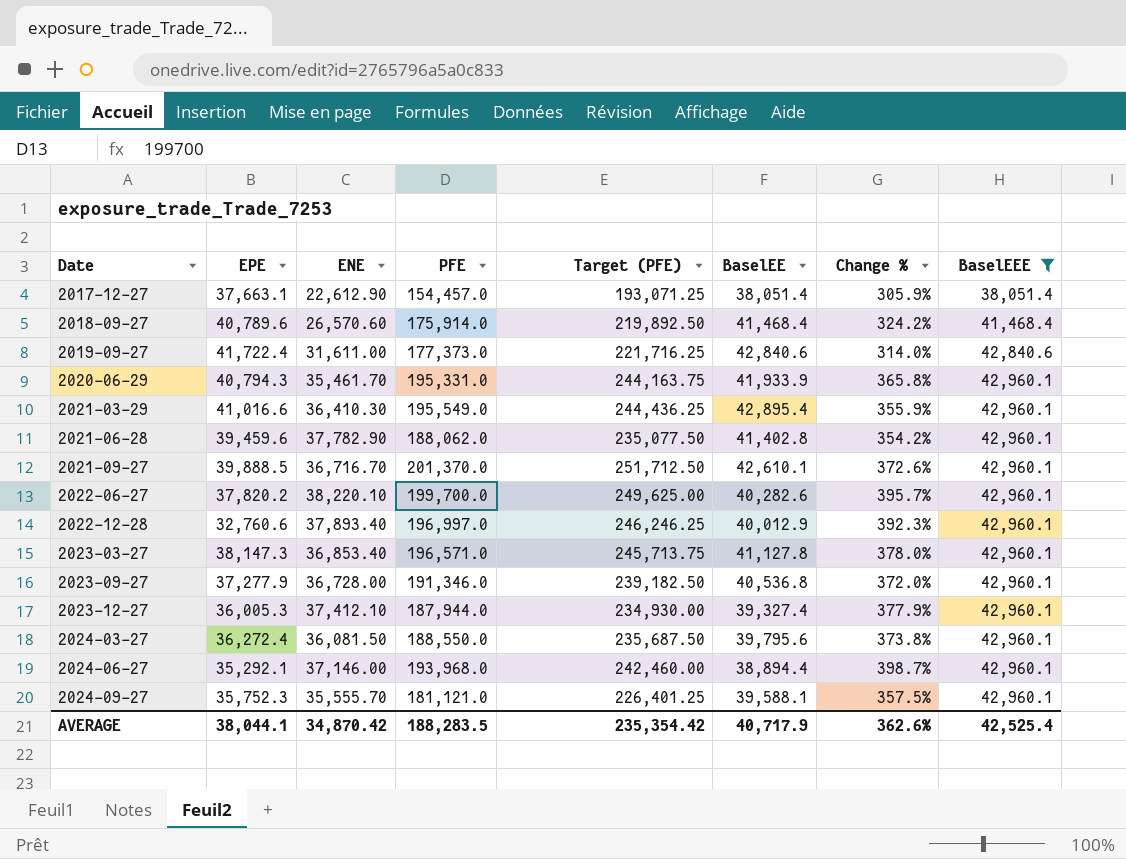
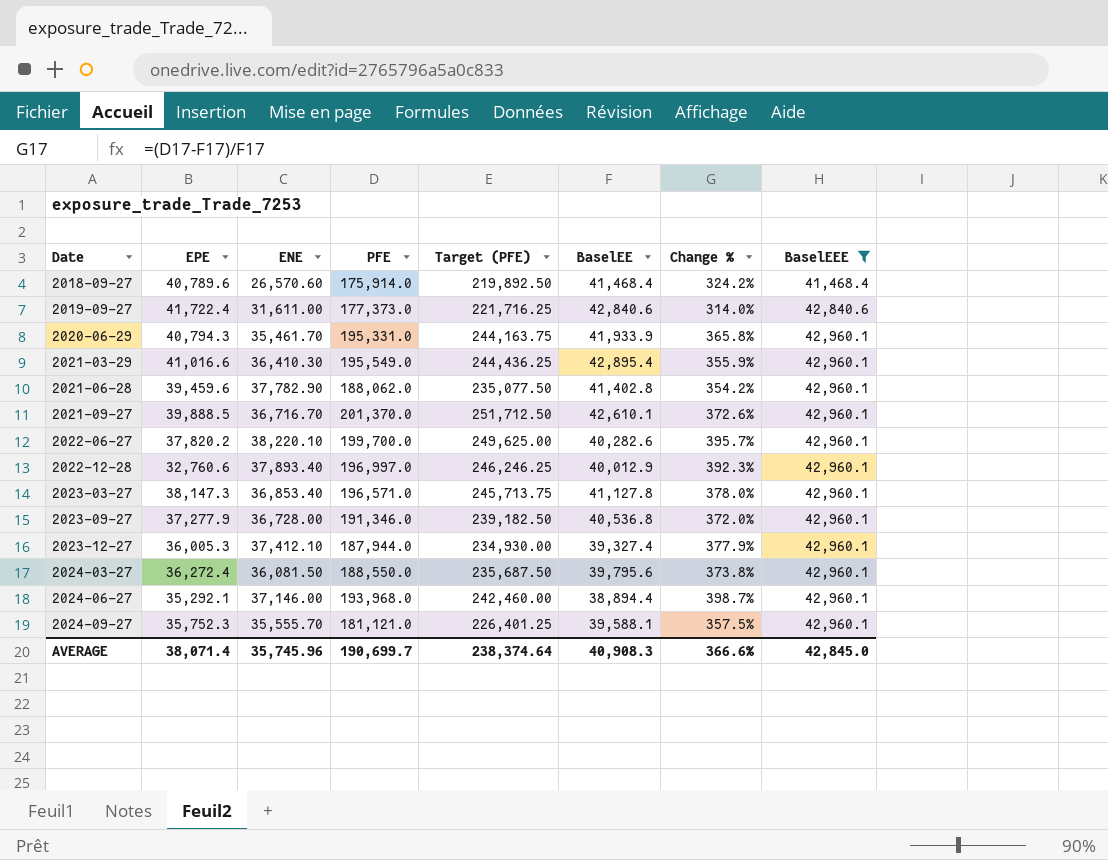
row 2017-12-27: 37,663.1 | 22,612.90 | 154,457.0 | 193,071.25 | 38,051.4 | 305.9% | 38,051.4 -> none
AVERAGE | EPE: 38,044.1 -> 38,071.4
AVERAGE | ENE: 34,870.42 -> 35,745.96
AVERAGE | PFE: 188,283.5 -> 190,699.7
AVERAGE | Target (PFE): 235,354.42 -> 238,374.64
AVERAGE | BaselEE: 40,717.9 -> 40,908.3
AVERAGE | Change %: 362.6% -> 366.6%
AVERAGE | BaselEEE: 42,525.4 -> 42,845.0

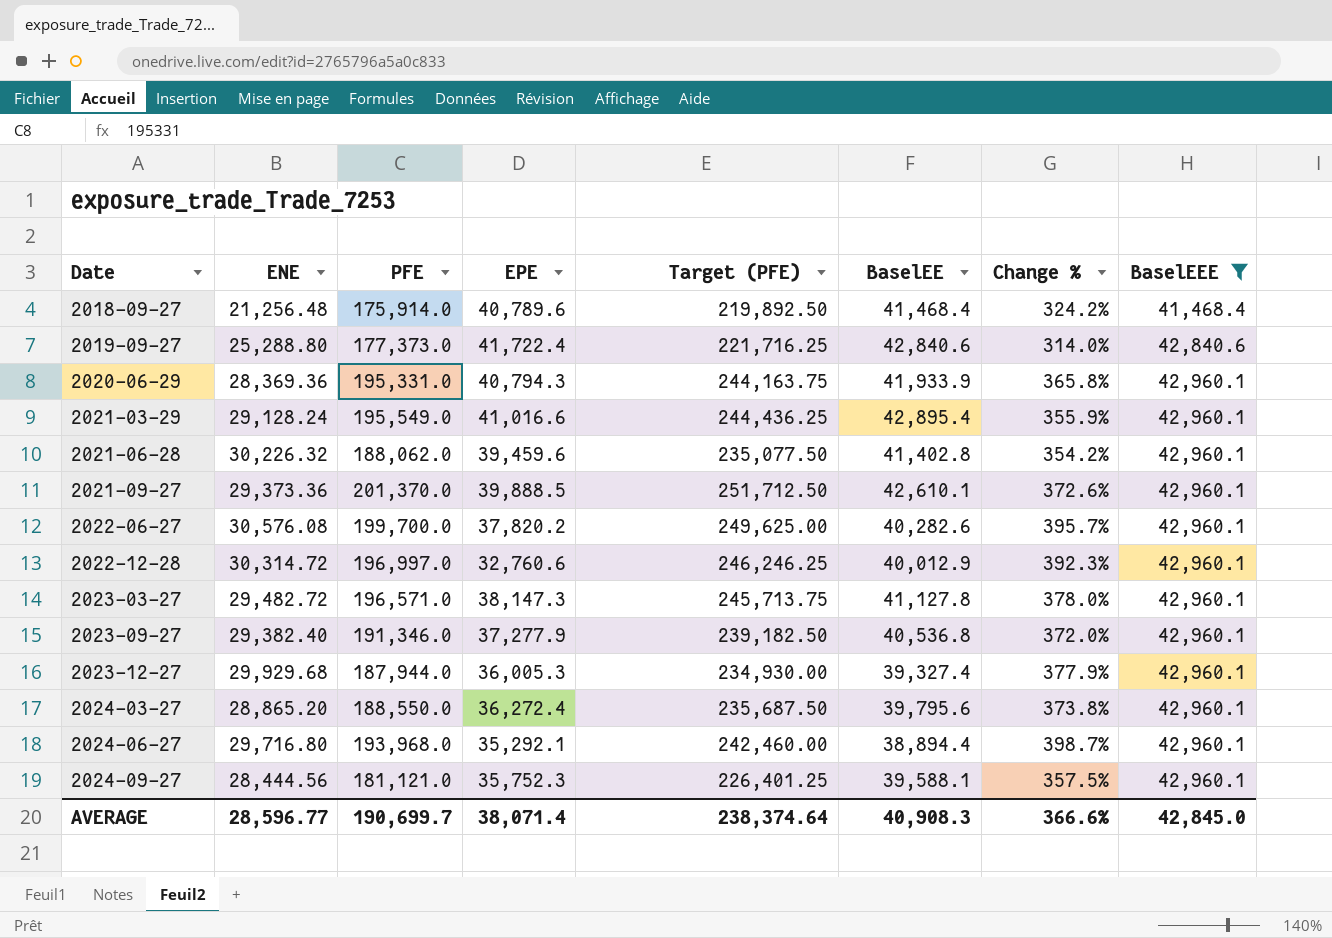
column EPE | position: 2 -> 4
2018-09-27 | ENE: 26,570.60 -> 21,256.48
2019-09-27 | ENE: 31,611.00 -> 25,288.80
2020-06-29 | ENE: 35,461.70 -> 28,369.36
2021-03-29 | ENE: 36,410.30 -> 29,128.24
2021-06-28 | ENE: 37,782.90 -> 30,226.32
2021-09-27 | ENE: 36,716.70 -> 29,373.36
2022-06-27 | ENE: 38,220.10 -> 30,576.08
2022-12-28 | ENE: 37,893.40 -> 30,314.72
2023-03-27 | ENE: 36,853.40 -> 29,482.72
2023-09-27 | ENE: 36,728.00 -> 29,382.40
2023-12-27 | ENE: 37,412.10 -> 29,929.68
2024-03-27 | ENE: 36,081.50 -> 28,865.20
2024-06-27 | ENE: 37,146.00 -> 29,716.80
2024-09-27 | ENE: 35,555.70 -> 28,444.56
AVERAGE | ENE: 35,745.96 -> 28,596.77

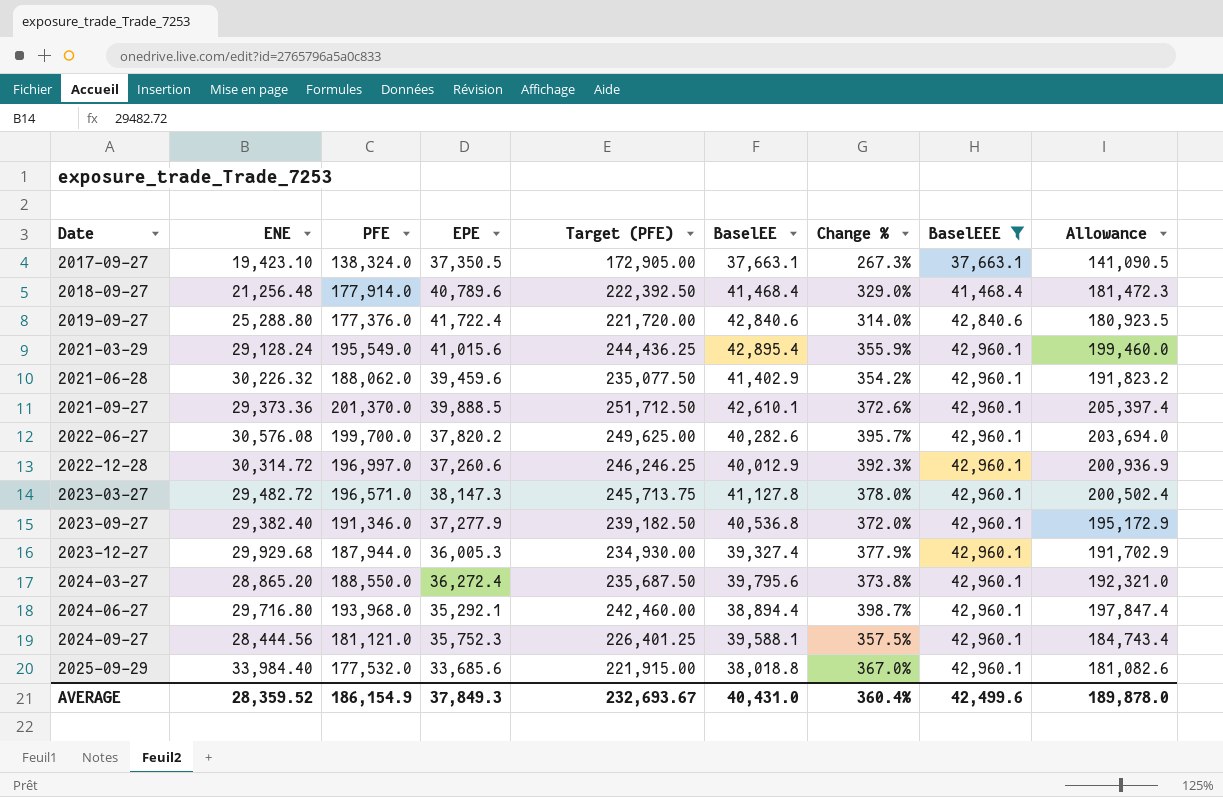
column Allowance | formula: none -> [PFE] * 1.02
row 2020-06-29: 28,369.36 | 195,331.0 | 40,794.3 | 244,163.75 | 41,933.9 | 365.8% | 42,960.1 -> none
row 2017-09-27: none -> 19,423.10 | 138,324.0 | 37,350.5 | 172,905.00 | 37,663.1 | 267.3% | 37,663.1 | 141,090.5
2018-09-27 | PFE: 175,914.0 -> 177,914.0
2018-09-27 | Target (PFE): 219,892.50 -> 222,392.50
2018-09-27 | Change %: 324.2% -> 329.0%
2019-09-27 | PFE: 177,373.0 -> 177,376.0
2019-09-27 | Target (PFE): 221,716.25 -> 221,720.00
2021-03-29 | EPE: 41,016.6 -> 41,015.6
2021-06-28 | BaselEE: 41,402.8 -> 41,402.9
2022-12-28 | EPE: 32,760.6 -> 37,260.6
row 2025-09-29: none -> 33,984.40 | 177,532.0 | 33,685.6 | 221,915.00 | 38,018.8 | 367.0% | 42,960.1 | 181,082.6
AVERAGE | ENE: 28,596.77 -> 28,359.52
AVERAGE | PFE: 190,699.7 -> 186,154.9
AVERAGE | EPE: 38,071.4 -> 37,849.3
AVERAGE | Target (PFE): 238,374.64 -> 232,693.67
AVERAGE | BaselEE: 40,908.3 -> 40,431.0
AVERAGE | Change %: 366.6% -> 360.4%
AVERAGE | BaselEEE: 42,845.0 -> 42,499.6

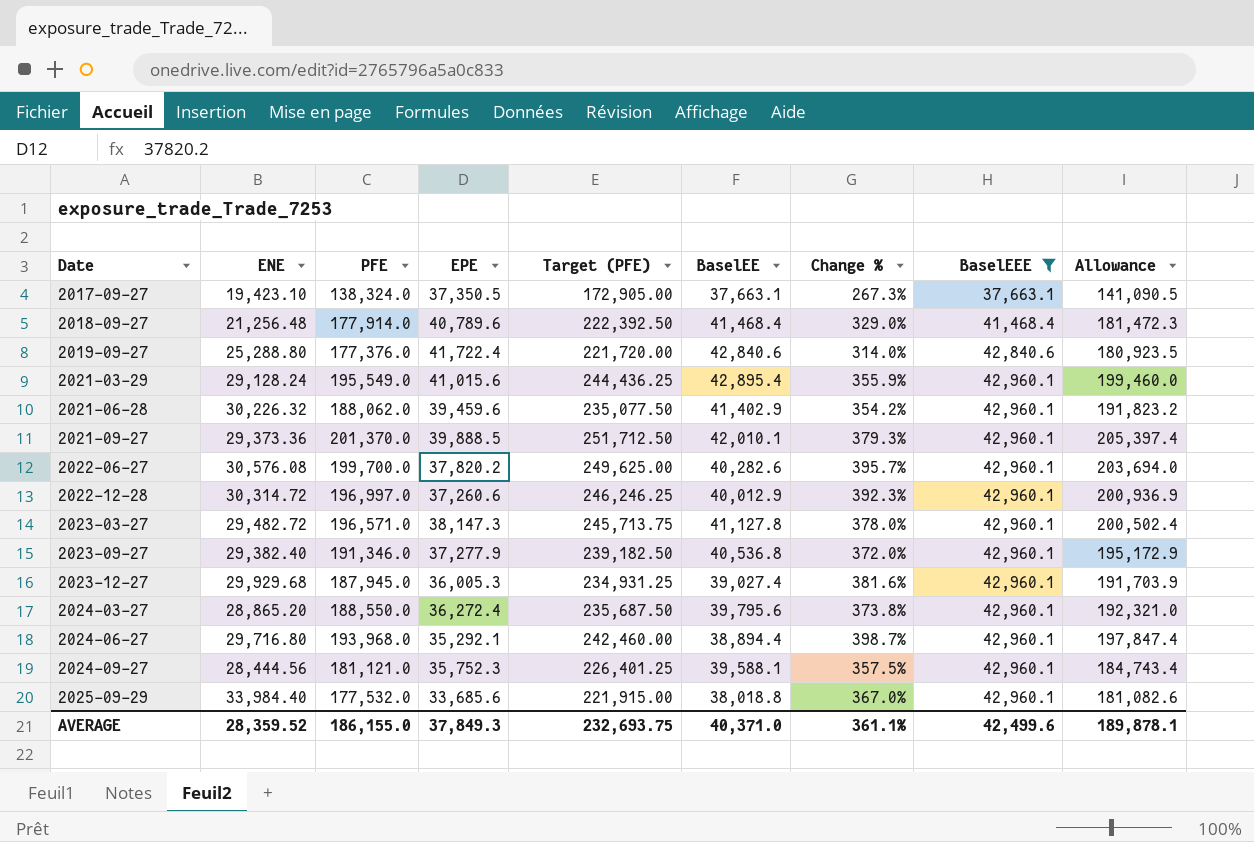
2021-09-27 | BaselEE: 42,610.1 -> 42,010.1
2021-09-27 | Change %: 372.6% -> 379.3%
2023-12-27 | PFE: 187,944.0 -> 187,945.0
2023-12-27 | Target (PFE): 234,930.00 -> 234,931.25
2023-12-27 | BaselEE: 39,327.4 -> 39,027.4
2023-12-27 | Change %: 377.9% -> 381.6%
2023-12-27 | Allowance: 191,702.9 -> 191,703.9
AVERAGE | PFE: 186,154.9 -> 186,155.0
AVERAGE | Target (PFE): 232,693.67 -> 232,693.75
AVERAGE | BaselEE: 40,431.0 -> 40,371.0
AVERAGE | Change %: 360.4% -> 361.1%
AVERAGE | Allowance: 189,878.0 -> 189,878.1

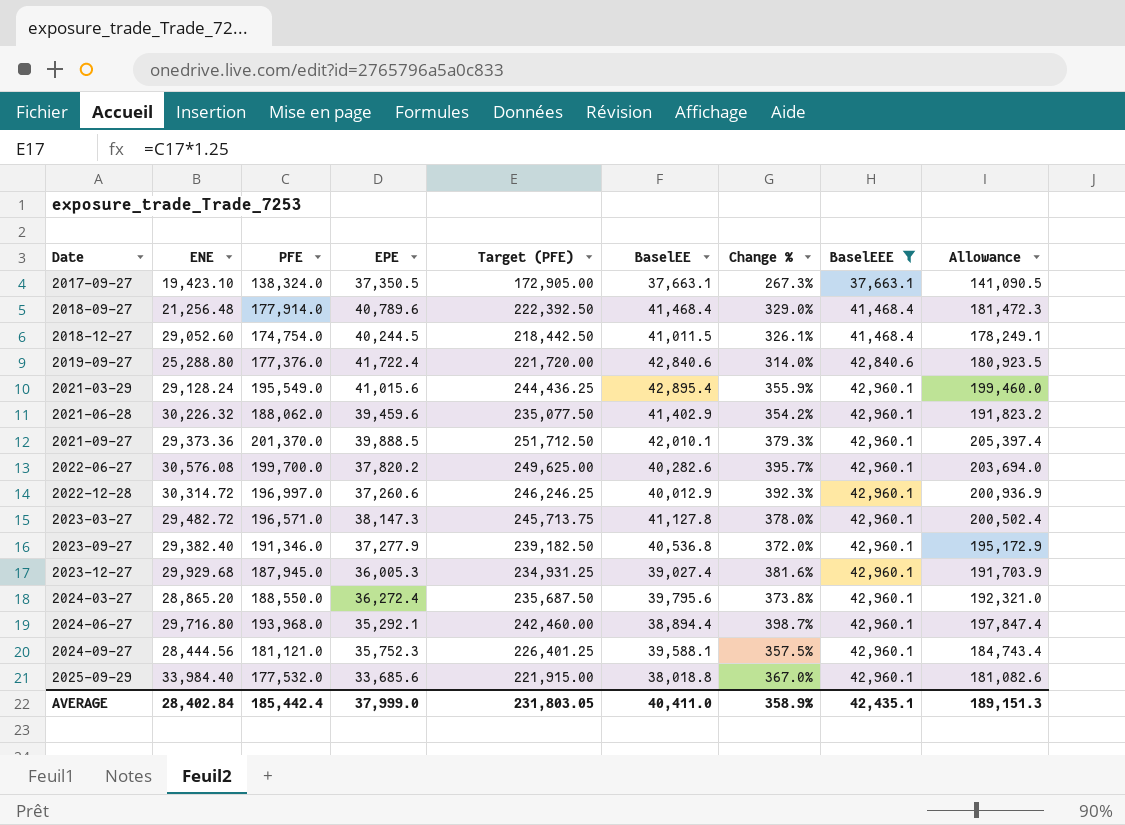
row 2018-12-27: none -> 29,052.60 | 174,754.0 | 40,244.5 | 218,442.50 | 41,011.5 | 326.1% | 41,468.4 | 178,249.1
AVERAGE | ENE: 28,359.52 -> 28,402.84
AVERAGE | PFE: 186,155.0 -> 185,442.4
AVERAGE | EPE: 37,849.3 -> 37,999.0
AVERAGE | Target (PFE): 232,693.75 -> 231,803.05
AVERAGE | BaselEE: 40,371.0 -> 40,411.0
AVERAGE | Change %: 361.1% -> 358.9%
AVERAGE | BaselEEE: 42,499.6 -> 42,435.1
AVERAGE | Allowance: 189,878.1 -> 189,151.3

